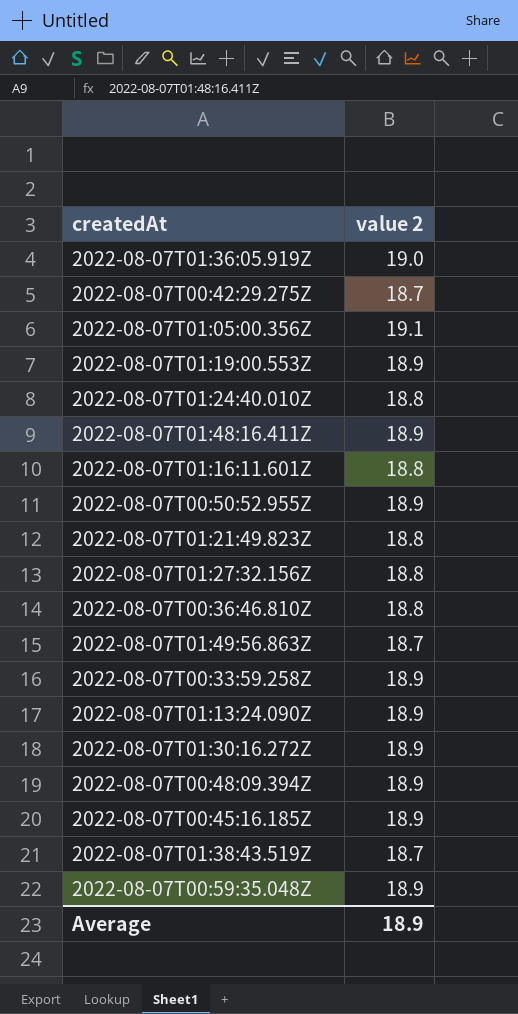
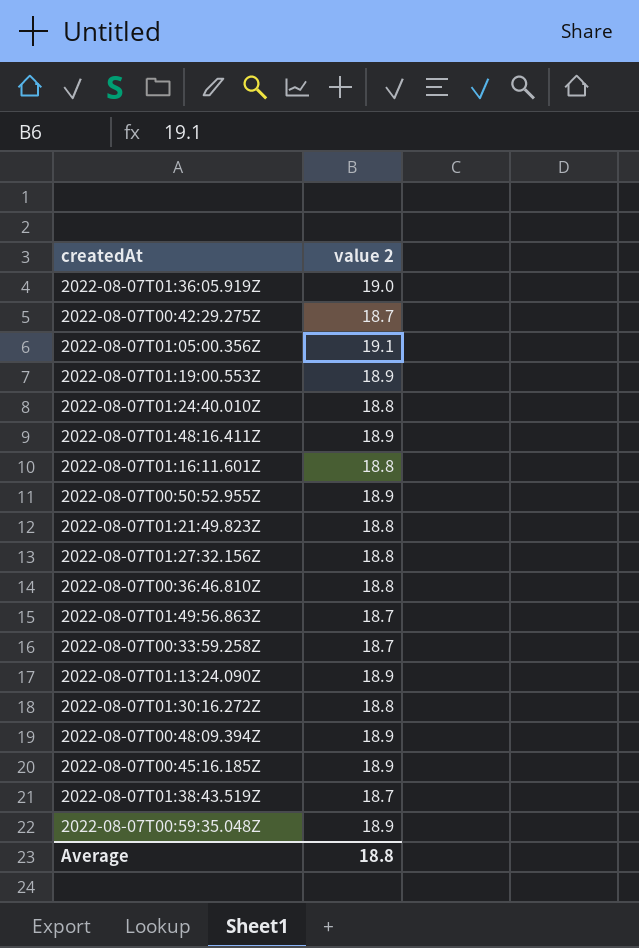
2022-08-07T00:33:59.258Z | value 2: 18.9 -> 18.7
2022-08-07T01:30:16.272Z | value 2: 18.9 -> 18.8
Average | value 2: 18.9 -> 18.8

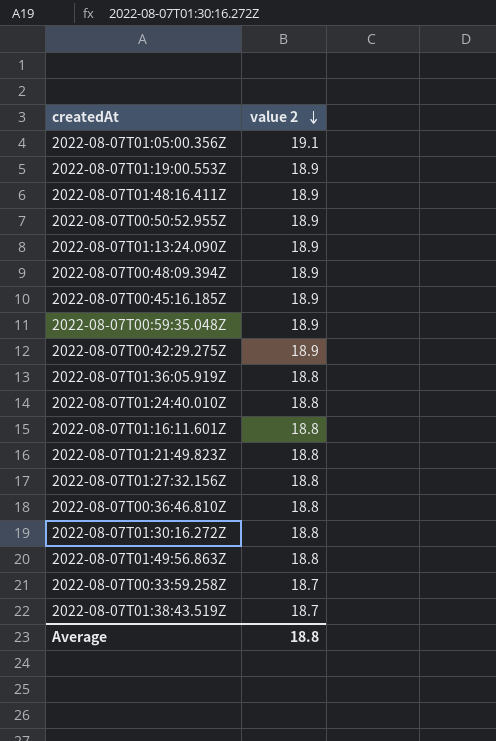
row order: none -> value 2 descending
2022-08-07T00:42:29.275Z | value 2: 18.7 -> 18.9
2022-08-07T01:36:05.919Z | value 2: 19.0 -> 18.8
2022-08-07T01:49:56.863Z | value 2: 18.7 -> 18.8

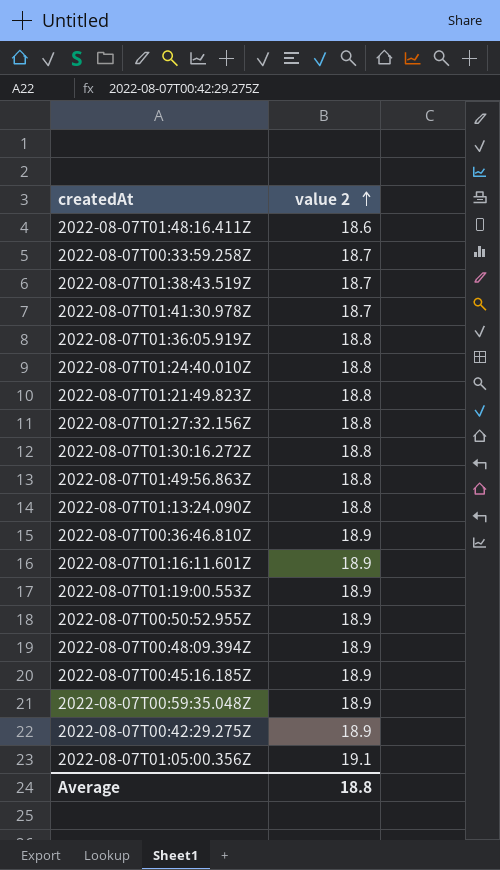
row order: value 2 descending -> value 2 ascending
2022-08-07T01:48:16.411Z | value 2: 18.9 -> 18.6
row 2022-08-07T01:41:30.978Z: none -> 18.7
2022-08-07T01:13:24.090Z | value 2: 18.9 -> 18.8
2022-08-07T00:36:46.810Z | value 2: 18.8 -> 18.9
2022-08-07T01:16:11.601Z | value 2: 18.8 -> 18.9

